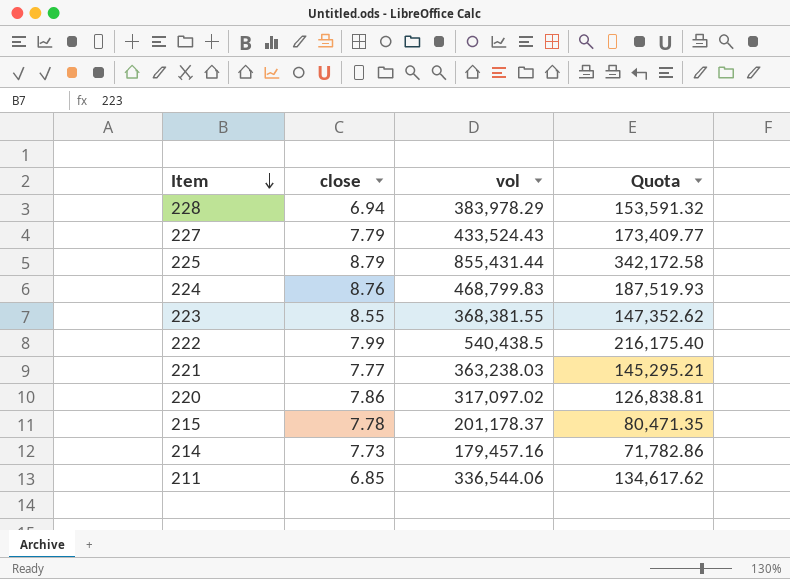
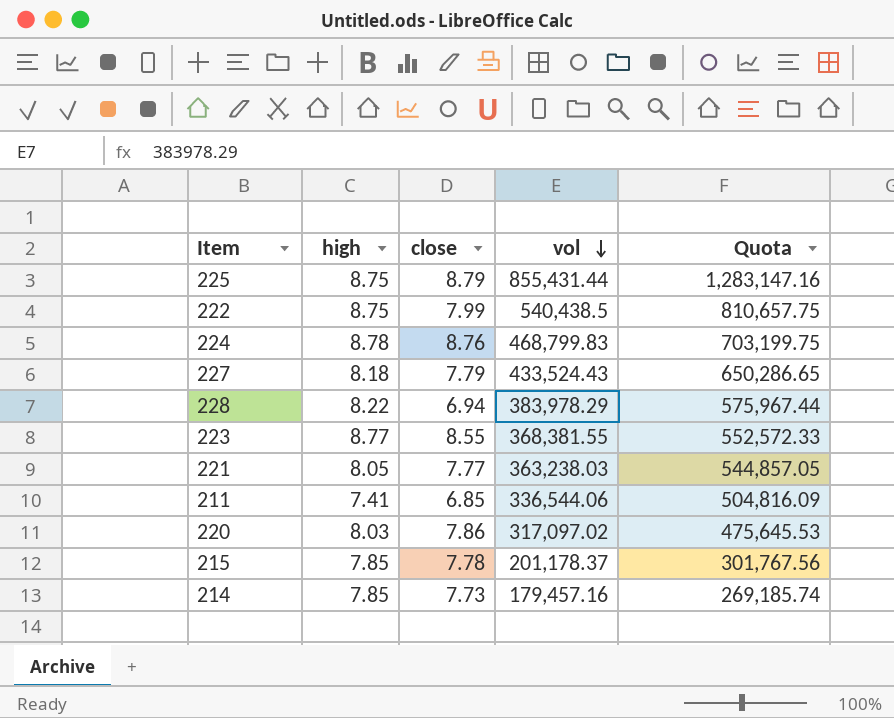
row order: Item descending -> vol descending
column high | position: none -> 2
column Quota | formula: [vol] * 0.4 -> [vol] * 1.5

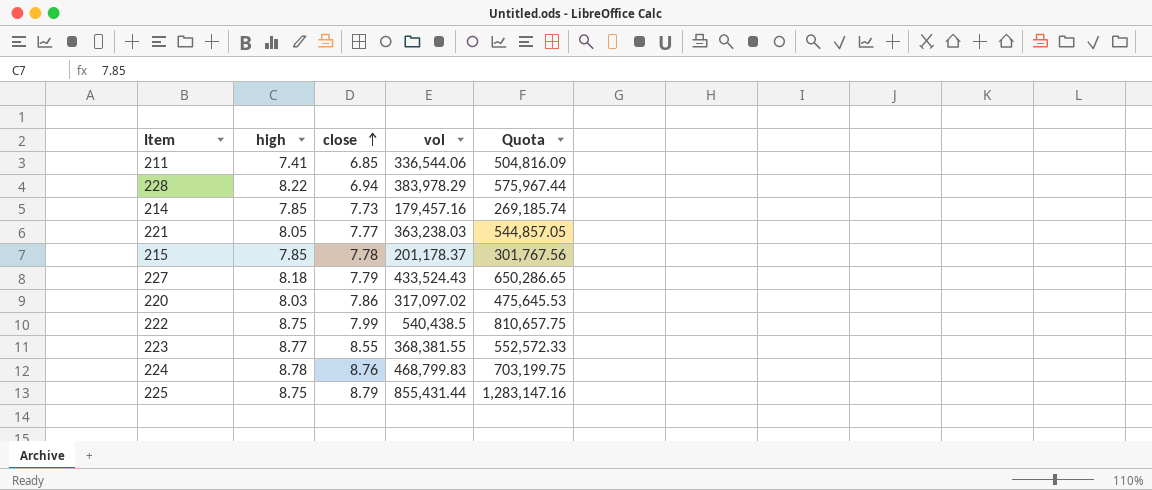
row order: vol descending -> close ascending

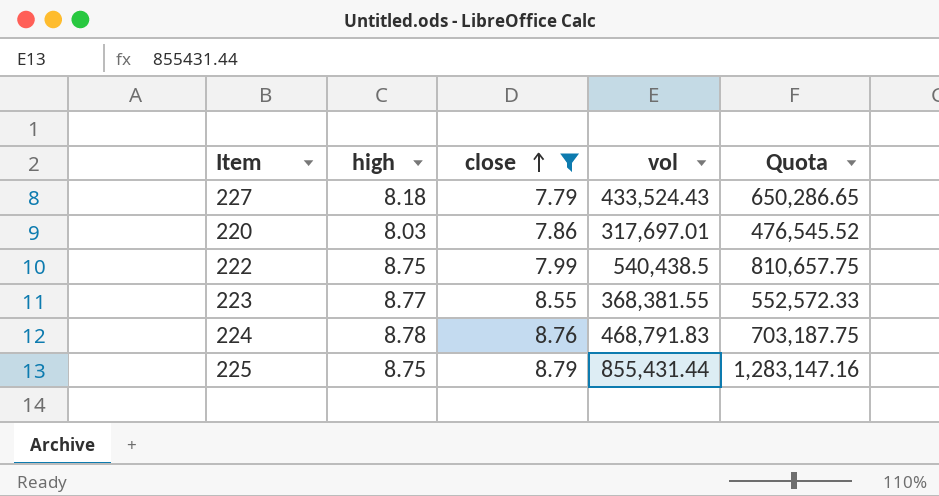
filter: none -> close >= 7.79
220 | vol: 317,097.02 -> 317,697.01
220 | Quota: 475,645.53 -> 476,545.52
224 | vol: 468,799.83 -> 468,791.83
224 | Quota: 703,199.75 -> 703,187.75

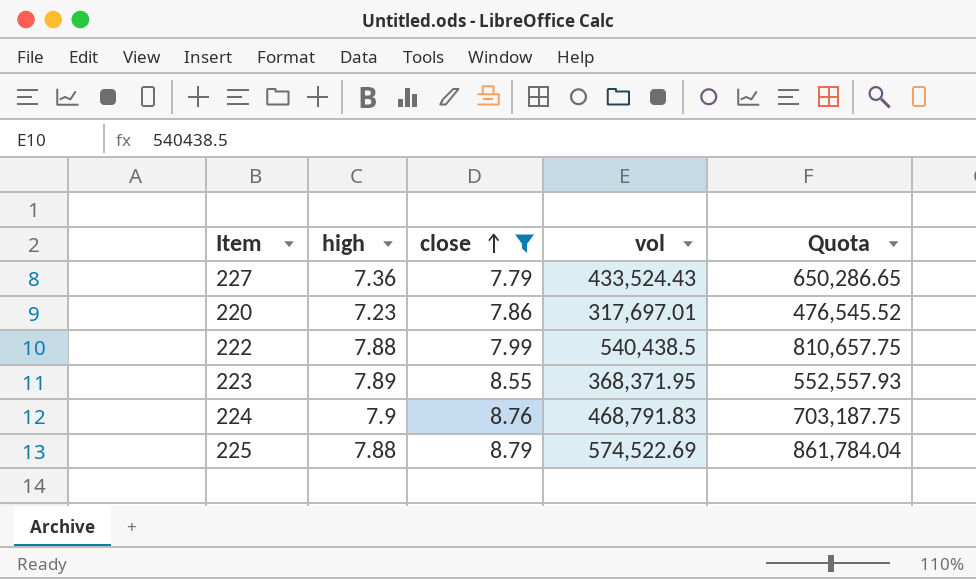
227 | high: 8.18 -> 7.36
220 | high: 8.03 -> 7.23
222 | high: 8.75 -> 7.88
223 | high: 8.77 -> 7.89
223 | vol: 368,381.55 -> 368,371.95
223 | Quota: 552,572.33 -> 552,557.93
224 | high: 8.78 -> 7.9
225 | high: 8.75 -> 7.88
225 | vol: 855,431.44 -> 574,522.69
225 | Quota: 1,283,147.16 -> 861,784.04

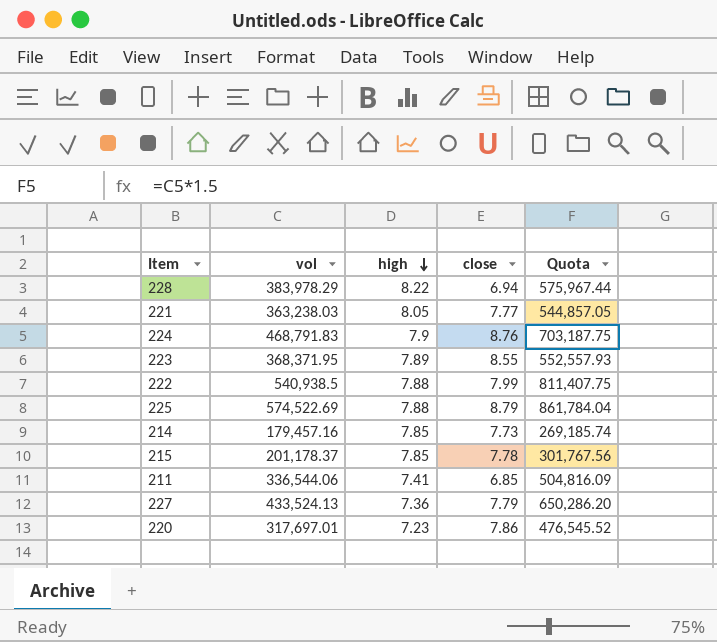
filter: close >= 7.79 -> none
row order: close ascending -> high descending
column vol | position: 4 -> 2
222 | vol: 540,438.5 -> 540,938.5
222 | Quota: 810,657.75 -> 811,407.75
227 | vol: 433,524.43 -> 433,524.13
227 | Quota: 650,286.65 -> 650,286.20

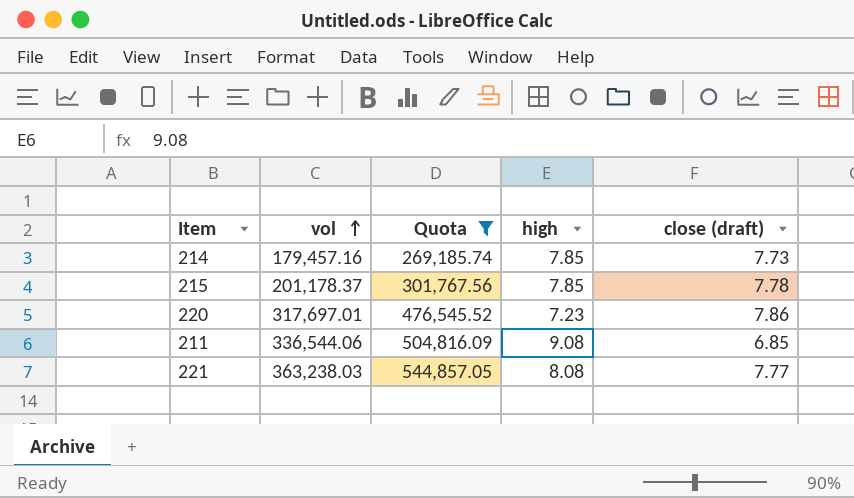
filter: none -> Quota <= 544,857.05
row order: high descending -> vol ascending
column Quota | position: 5 -> 3
column name: close -> close (draft)
211 | high: 7.41 -> 9.08
221 | high: 8.05 -> 8.08

